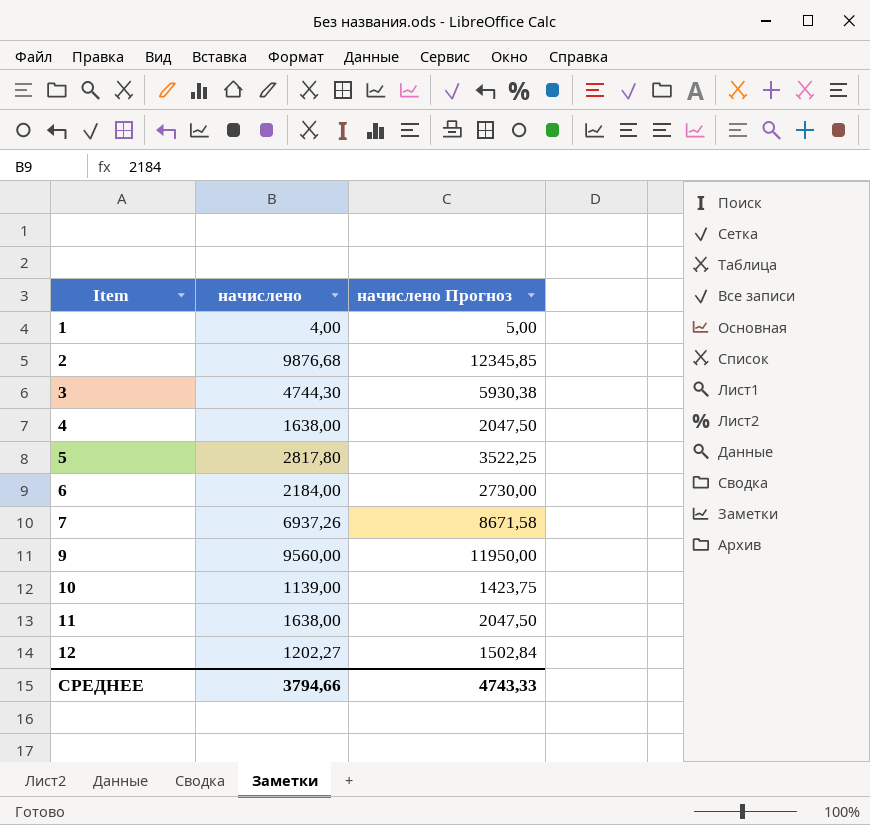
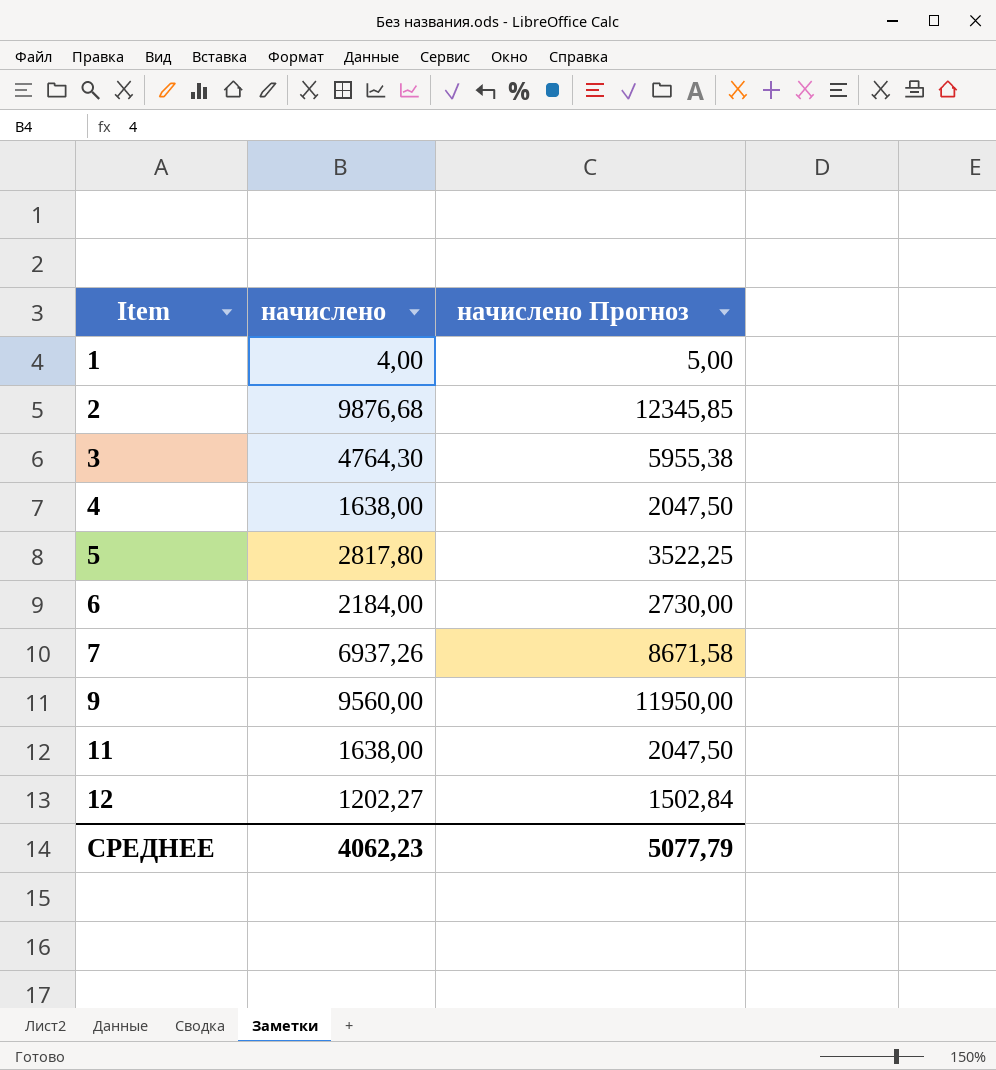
row 10: 1139,00 | 1423,75 -> none
3 | начислено: 4744,30 -> 4764,30
3 | начислено Прогноз: 5930,38 -> 5955,38
СРЕДНЕЕ | начислено: 3794,66 -> 4062,23
СРЕДНЕЕ | начислено Прогноз: 4743,33 -> 5077,79

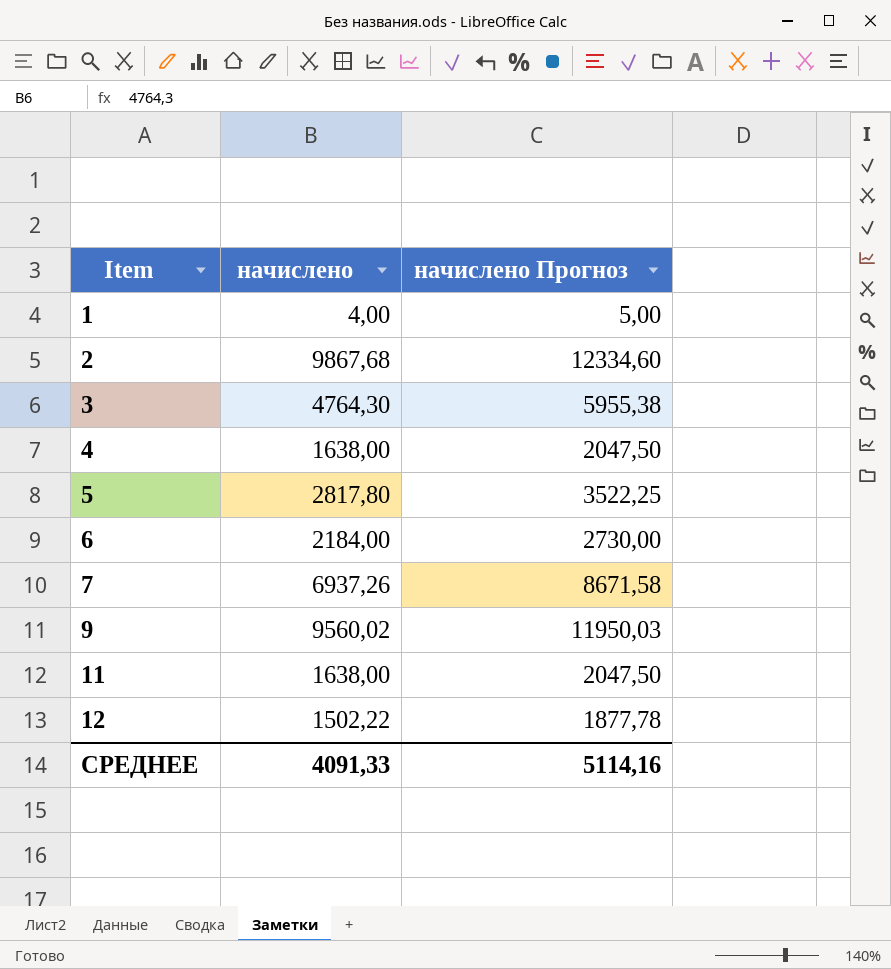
2 | начислено: 9876,68 -> 9867,68
2 | начислено Прогноз: 12345,85 -> 12334,60
9 | начислено: 9560,00 -> 9560,02
9 | начислено Прогноз: 11950,00 -> 11950,03
12 | начислено: 1202,27 -> 1502,22
12 | начислено Прогноз: 1502,84 -> 1877,78
СРЕДНЕЕ | начислено: 4062,23 -> 4091,33
СРЕДНЕЕ | начислено Прогноз: 5077,79 -> 5114,16

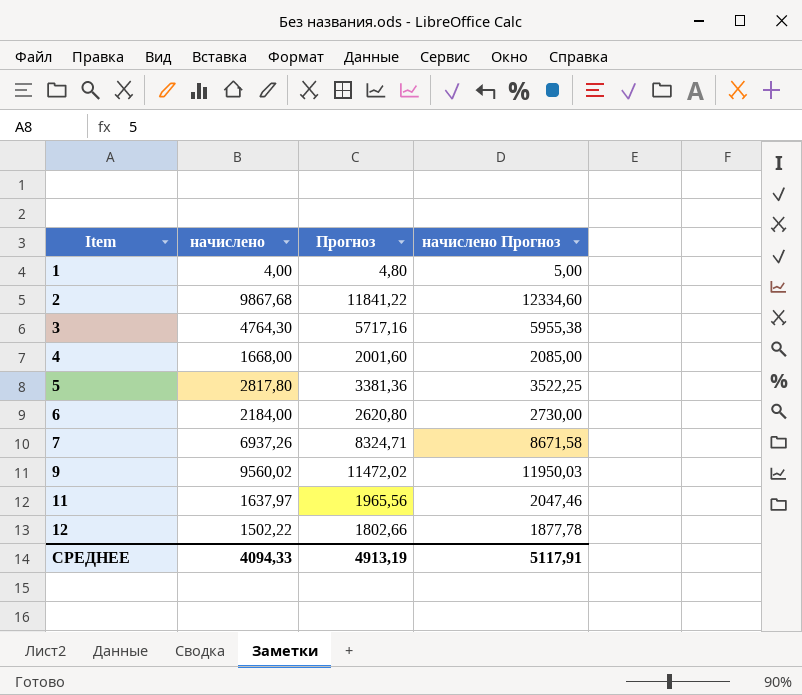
column Прогноз | formula: none -> [начислено] * 1,2
4 | начислено: 1638,00 -> 1668,00
4 | начислено Прогноз: 2047,50 -> 2085,00
11 | начислено: 1638,00 -> 1637,97
11 | начислено Прогноз: 2047,50 -> 2047,46
СРЕДНЕЕ | начислено: 4091,33 -> 4094,33
СРЕДНЕЕ | начислено Прогноз: 5114,16 -> 5117,91

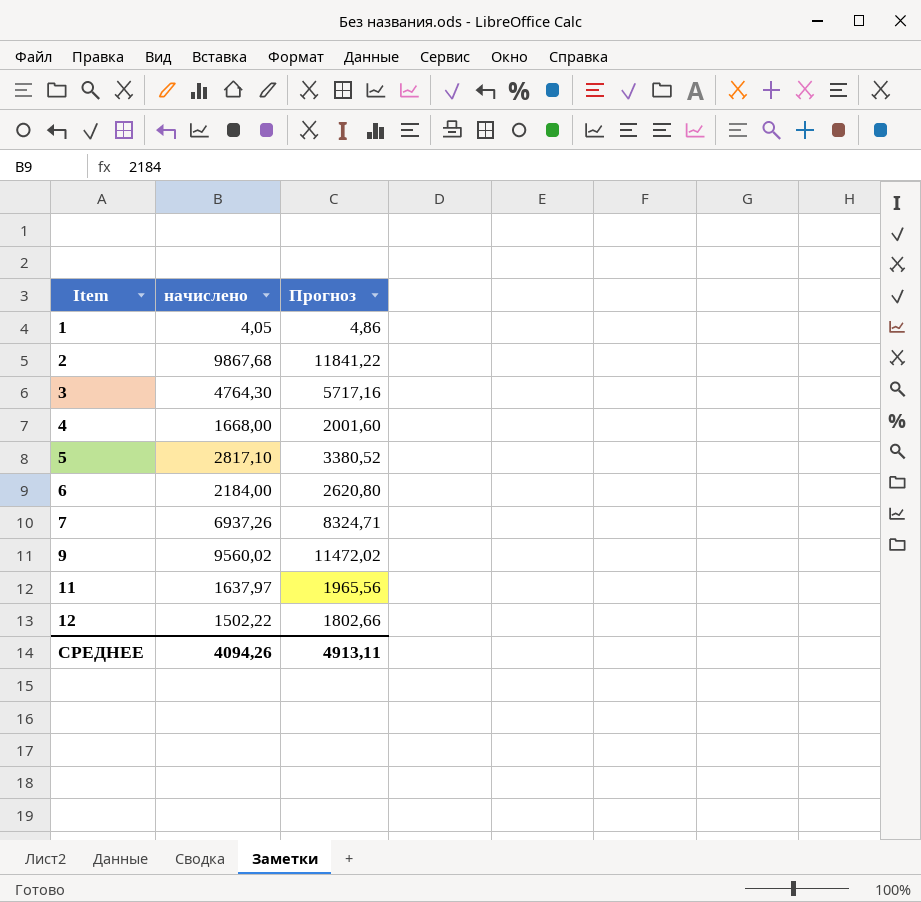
column начислено Прогноз | formula: [начислено] * 1,25 -> none
1 | начислено: 4,00 -> 4,05
1 | Прогноз: 4,80 -> 4,86
5 | начислено: 2817,80 -> 2817,10
5 | Прогноз: 3381,36 -> 3380,52
СРЕДНЕЕ | начислено: 4094,33 -> 4094,26
СРЕДНЕЕ | Прогноз: 4913,19 -> 4913,11

